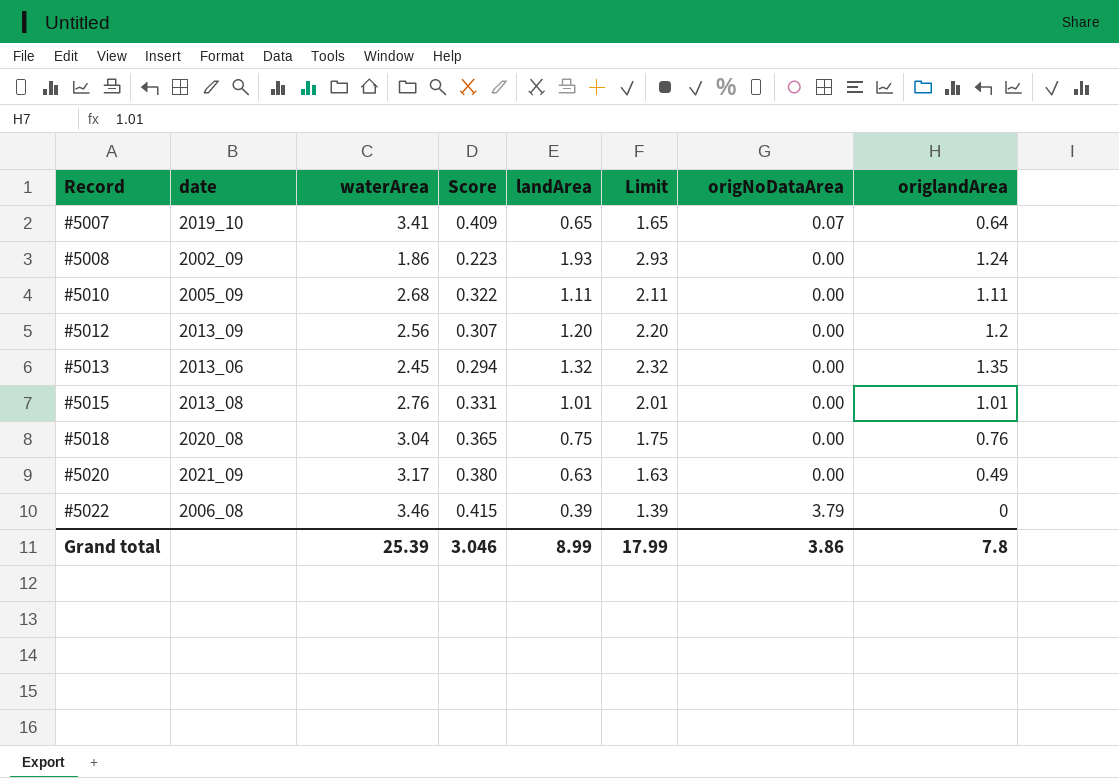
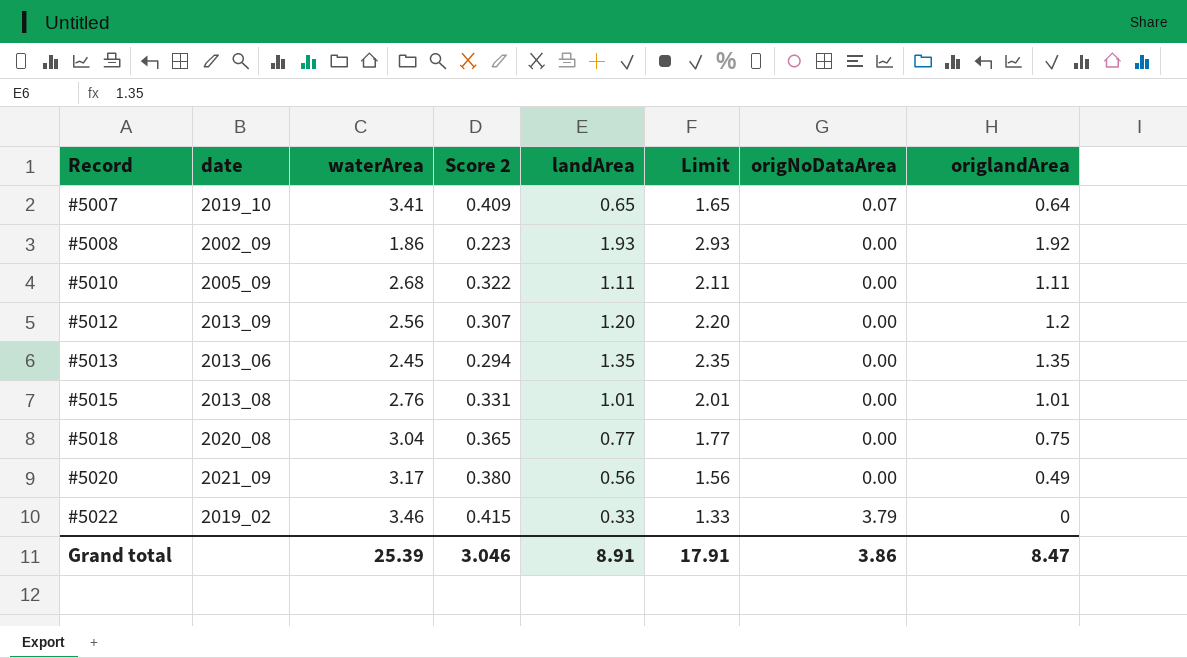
column name: Score -> Score 2
#5008 | origlandArea: 1.24 -> 1.92
#5013 | landArea: 1.32 -> 1.35
#5013 | Limit: 2.32 -> 2.35
#5018 | landArea: 0.75 -> 0.77
#5018 | Limit: 1.75 -> 1.77
#5018 | origlandArea: 0.76 -> 0.75
#5020 | landArea: 0.63 -> 0.56
#5020 | Limit: 1.63 -> 1.56
#5022 | date: 2006_08 -> 2019_02
#5022 | landArea: 0.39 -> 0.33
#5022 | Limit: 1.39 -> 1.33
Grand total | landArea: 8.99 -> 8.91
Grand total | Limit: 17.99 -> 17.91
Grand total | origlandArea: 7.8 -> 8.47

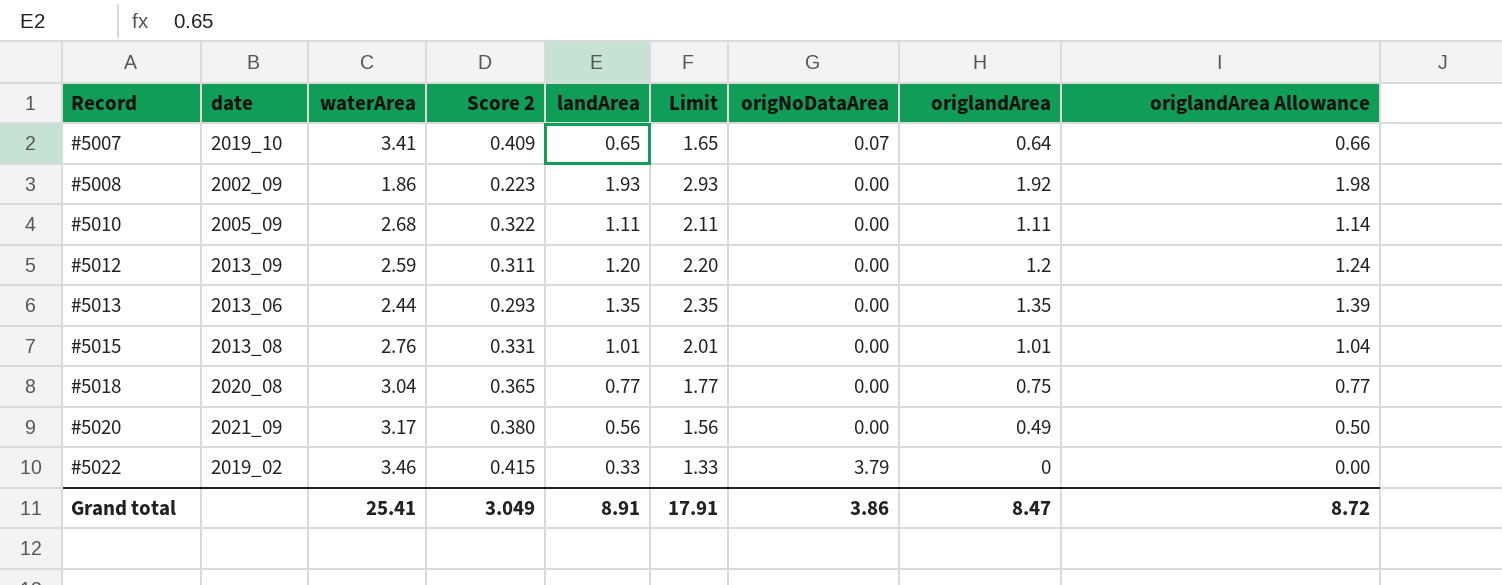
column origlandArea Allowance | formula: none -> [origlandArea] * 1.03
#5012 | waterArea: 2.56 -> 2.59
#5012 | Score 2: 0.307 -> 0.311
#5013 | waterArea: 2.45 -> 2.44
#5013 | Score 2: 0.294 -> 0.293
Grand total | waterArea: 25.39 -> 25.41
Grand total | Score 2: 3.046 -> 3.049

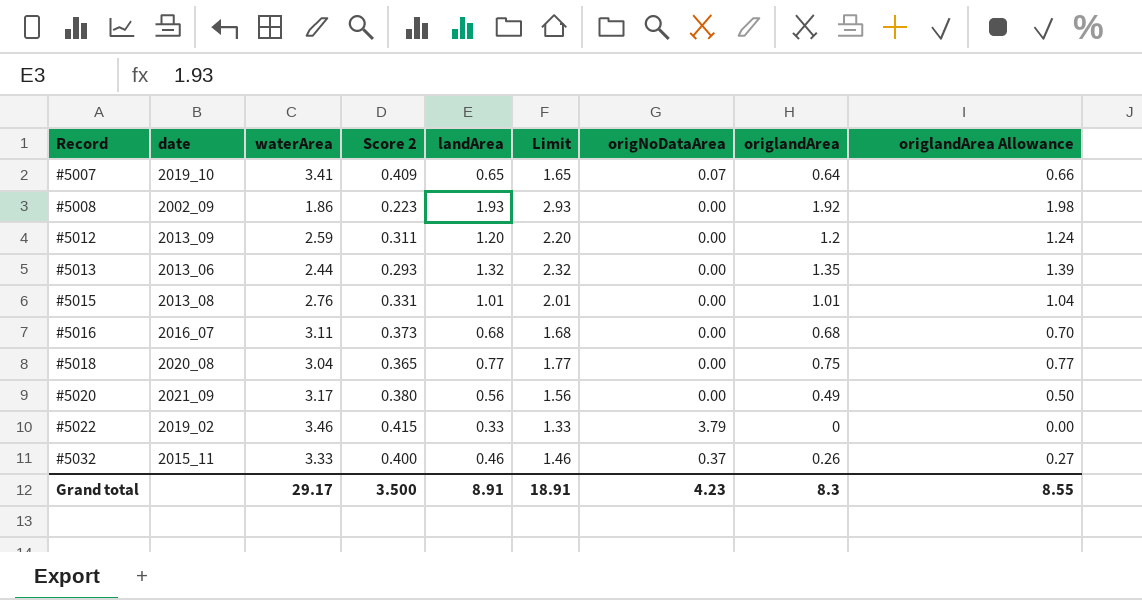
row #5010: 2005_09 | 2.68 | 0.322 | 1.11 | 2.11 | 0.00 | 1.11 | 1.14 -> none
#5013 | landArea: 1.35 -> 1.32
#5013 | Limit: 2.35 -> 2.32
row #5016: none -> 2016_07 | 3.11 | 0.373 | 0.68 | 1.68 | 0.00 | 0.68 | 0.70
row #5032: none -> 2015_11 | 3.33 | 0.400 | 0.46 | 1.46 | 0.37 | 0.26 | 0.27
Grand total | waterArea: 25.41 -> 29.17
Grand total | Score 2: 3.049 -> 3.500
Grand total | Limit: 17.91 -> 18.91
Grand total | origNoDataArea: 3.86 -> 4.23
Grand total | origlandArea: 8.47 -> 8.3
Grand total | origlandArea Allowance: 8.72 -> 8.55

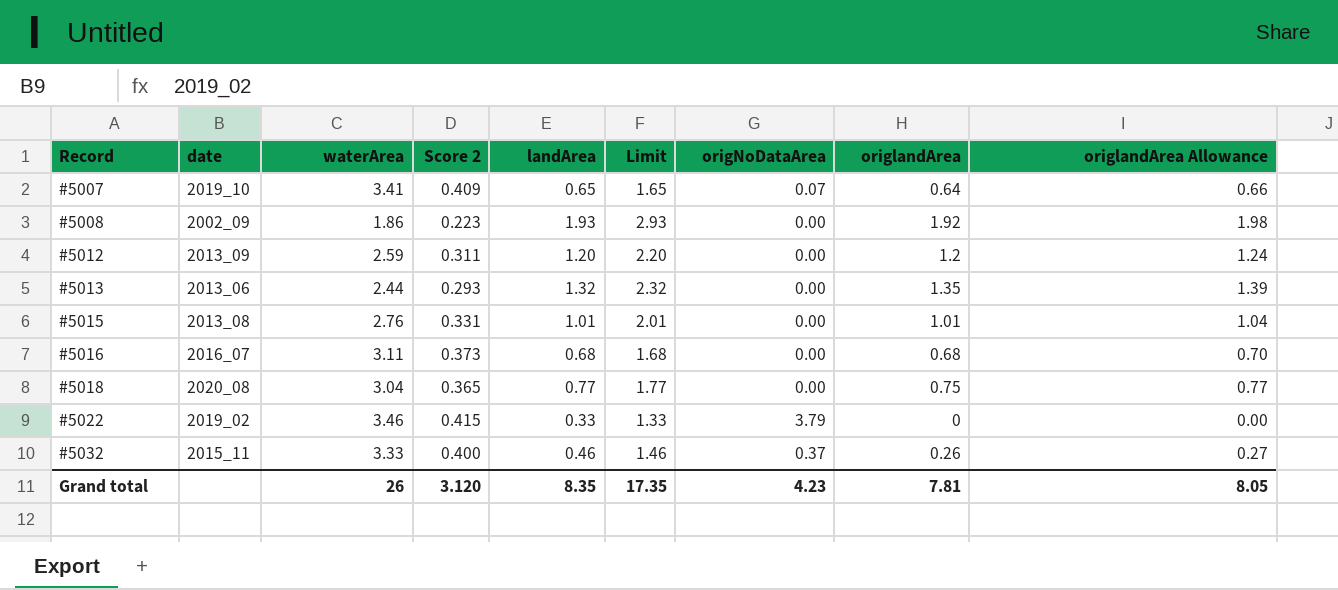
row #5020: 2021_09 | 3.17 | 0.380 | 0.56 | 1.56 | 0.00 | 0.49 | 0.50 -> none
Grand total | waterArea: 29.17 -> 26
Grand total | Score 2: 3.500 -> 3.120
Grand total | landArea: 8.91 -> 8.35
Grand total | Limit: 18.91 -> 17.35
Grand total | origlandArea: 8.3 -> 7.81
Grand total | origlandArea Allowance: 8.55 -> 8.05

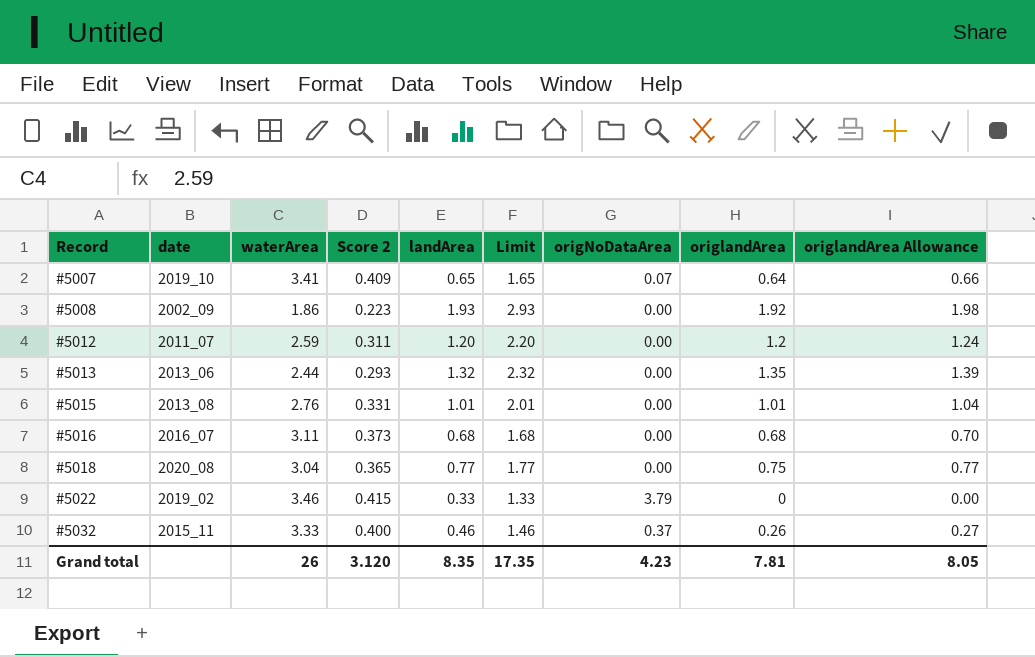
#5012 | date: 2013_09 -> 2011_07

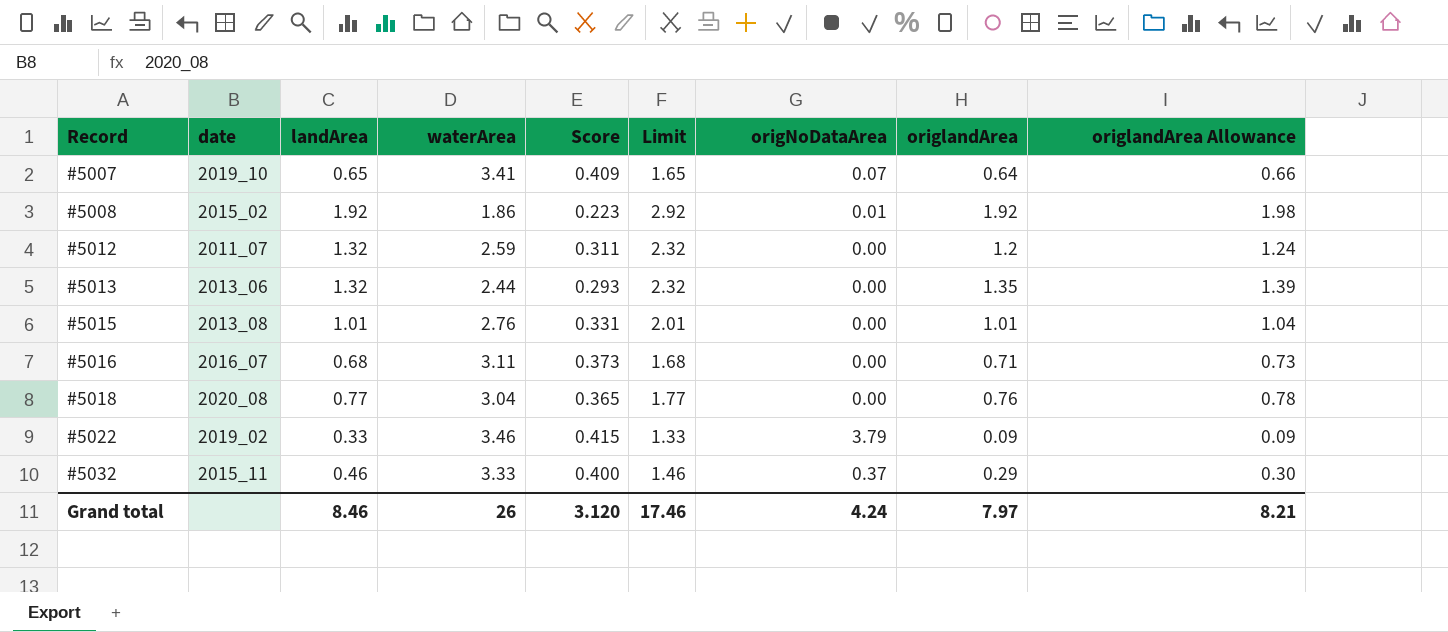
column landArea | position: 5 -> 3
column name: Score 2 -> Score
#5008 | date: 2002_09 -> 2015_02
#5008 | landArea: 1.93 -> 1.92
#5008 | Limit: 2.93 -> 2.92
#5008 | origNoDataArea: 0.00 -> 0.01
#5012 | landArea: 1.20 -> 1.32
#5012 | Limit: 2.20 -> 2.32
#5016 | origlandArea: 0.68 -> 0.71
#5016 | origlandArea Allowance: 0.70 -> 0.73
#5018 | origlandArea: 0.75 -> 0.76
#5018 | origlandArea Allowance: 0.77 -> 0.78
#5022 | origlandArea: 0 -> 0.09
#5022 | origlandArea Allowance: 0.00 -> 0.09
#5032 | origlandArea: 0.26 -> 0.29
#5032 | origlandArea Allowance: 0.27 -> 0.30
Grand total | landArea: 8.35 -> 8.46
Grand total | Limit: 17.35 -> 17.46
Grand total | origNoDataArea: 4.23 -> 4.24
Grand total | origlandArea: 7.81 -> 7.97
Grand total | origlandArea Allowance: 8.05 -> 8.21

